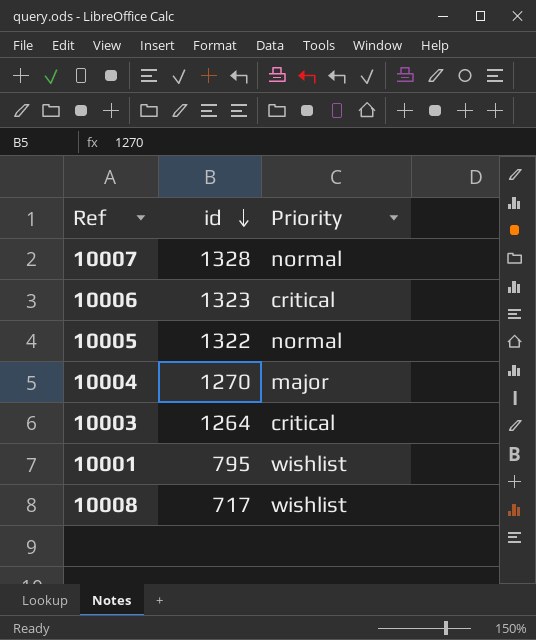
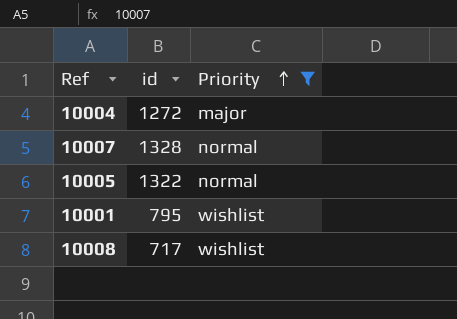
filter: none -> Priority != critical
row order: id descending -> Priority ascending
10004 | id: 1270 -> 1272

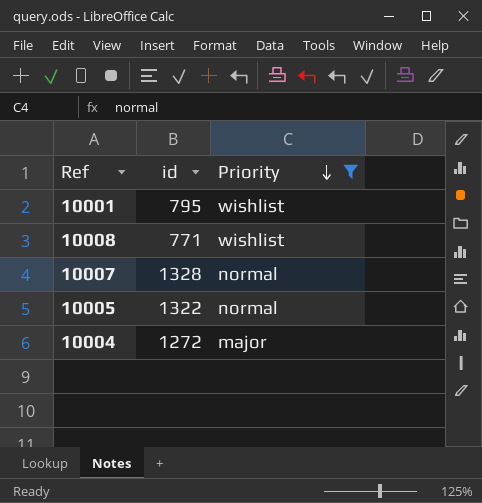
row order: Priority ascending -> Priority descending
10008 | id: 717 -> 771

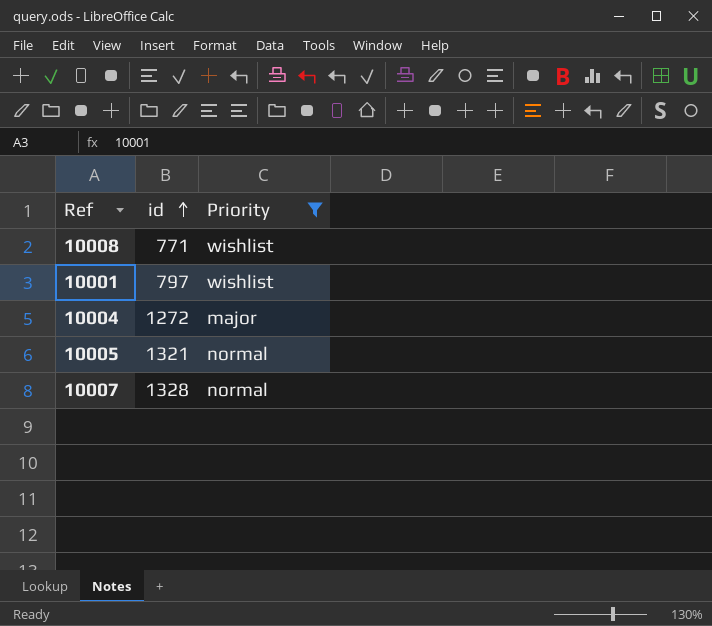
row order: Priority descending -> id ascending
10001 | id: 795 -> 797
10005 | id: 1322 -> 1321

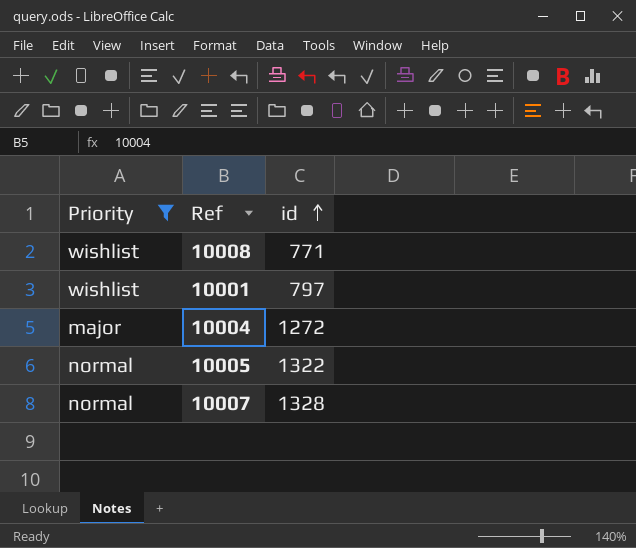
column Priority | position: 3 -> 1
10005 | id: 1321 -> 1322

